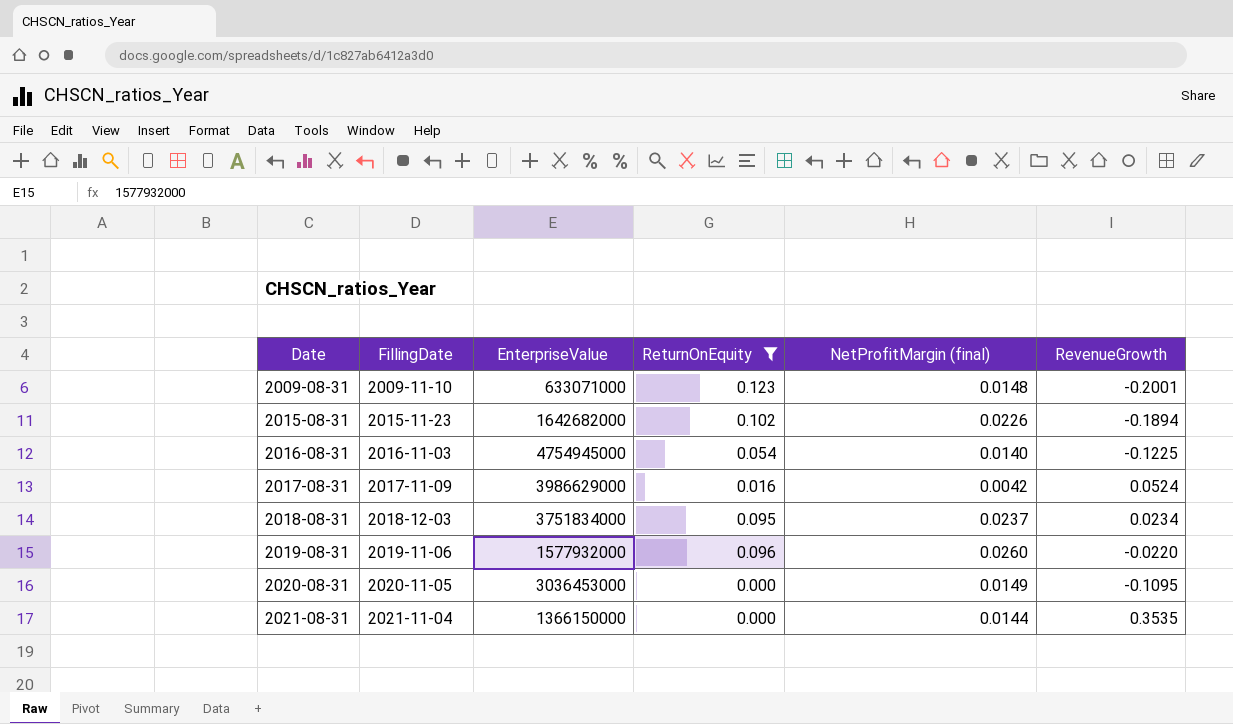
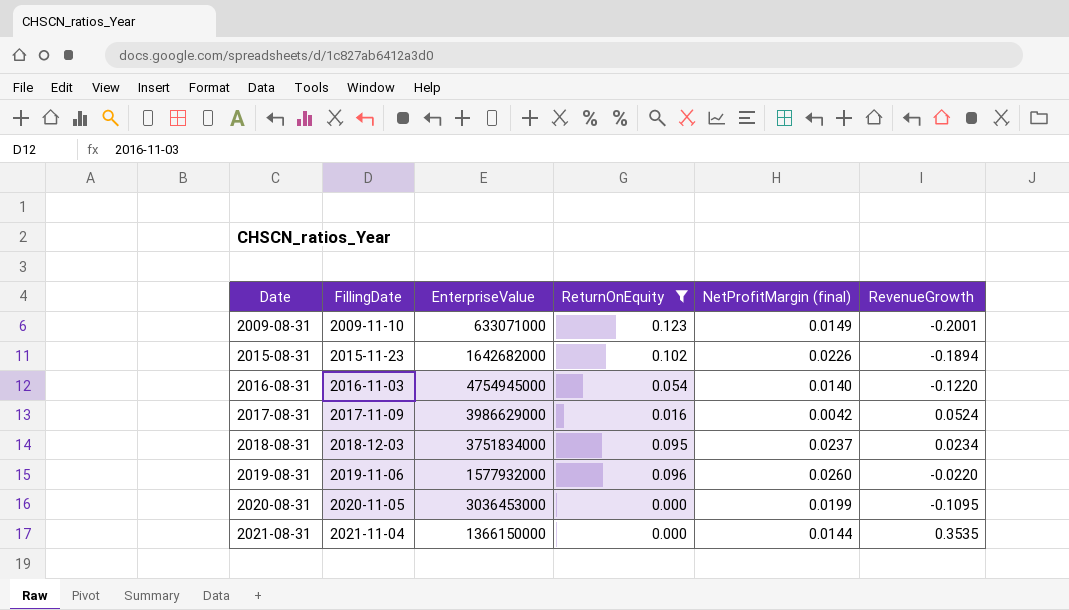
2009-08-31 | NetProfitMargin (final): 0.0148 -> 0.0149
2016-08-31 | RevenueGrowth: -0.1225 -> -0.1220
2020-08-31 | NetProfitMargin (final): 0.0149 -> 0.0199

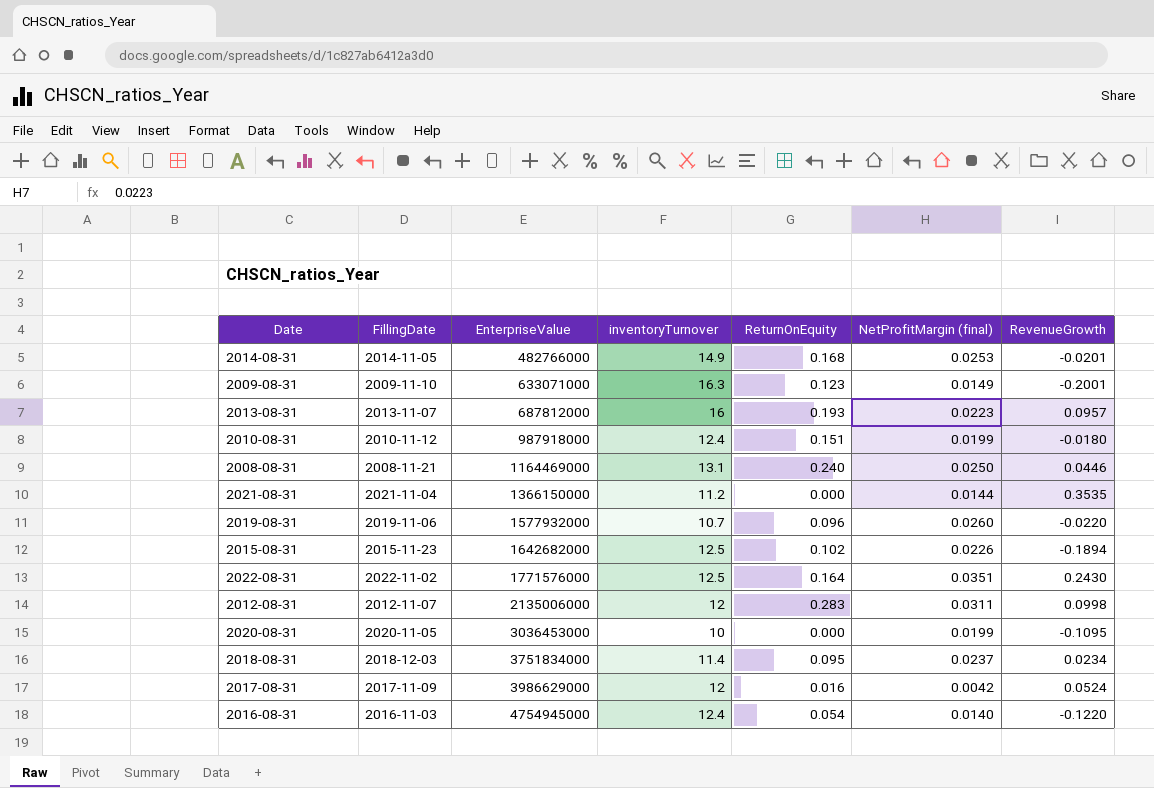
filter: ReturnOnEquity <= 0.123 -> none
row order: Date ascending -> EnterpriseValue ascending
column inventoryTurnover | position: none -> 4

